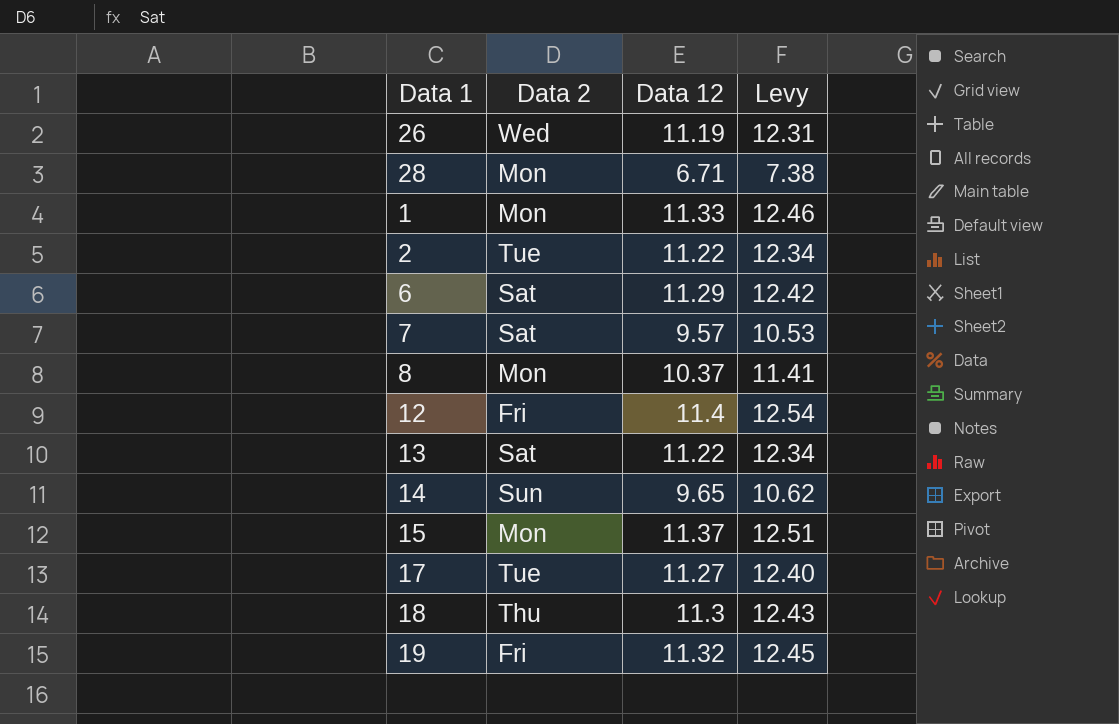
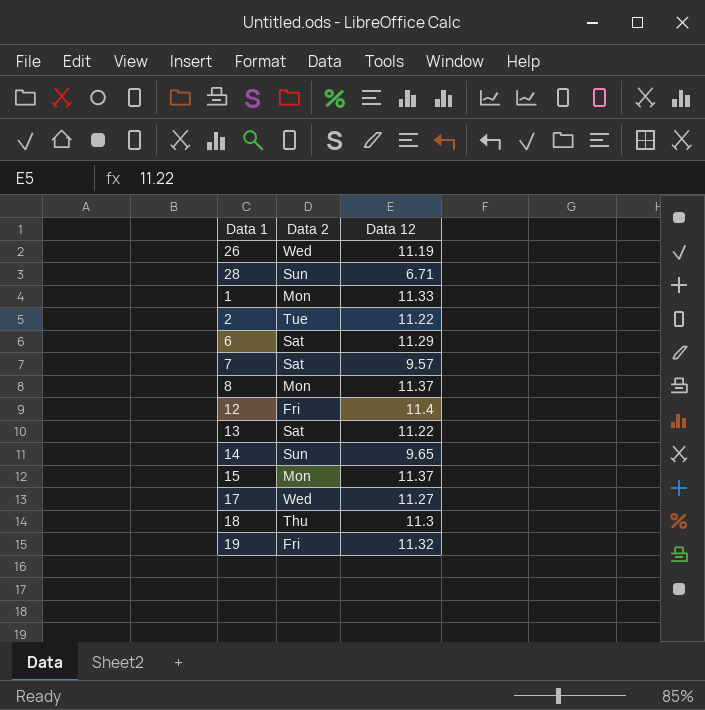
column Levy | formula: [Data 12] * 1.1 -> none
28 | Data 2: Mon -> Sun
8 | Data 12: 10.37 -> 11.37
17 | Data 2: Tue -> Wed

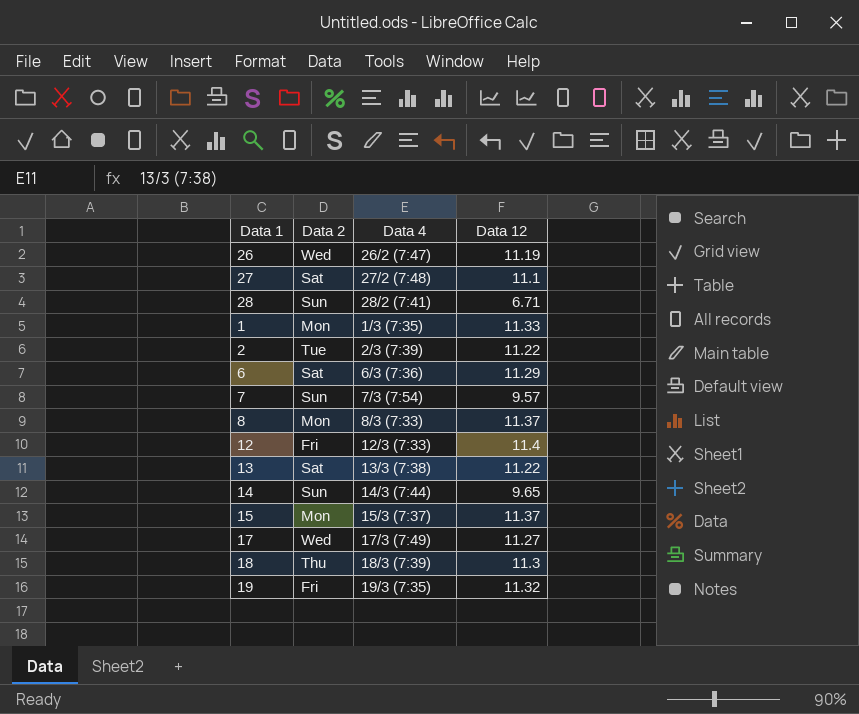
column Data 4 | position: none -> 3
row 27: none -> Sat | 27/2 (7:48) | 11.1
7 | Data 2: Sat -> Sun

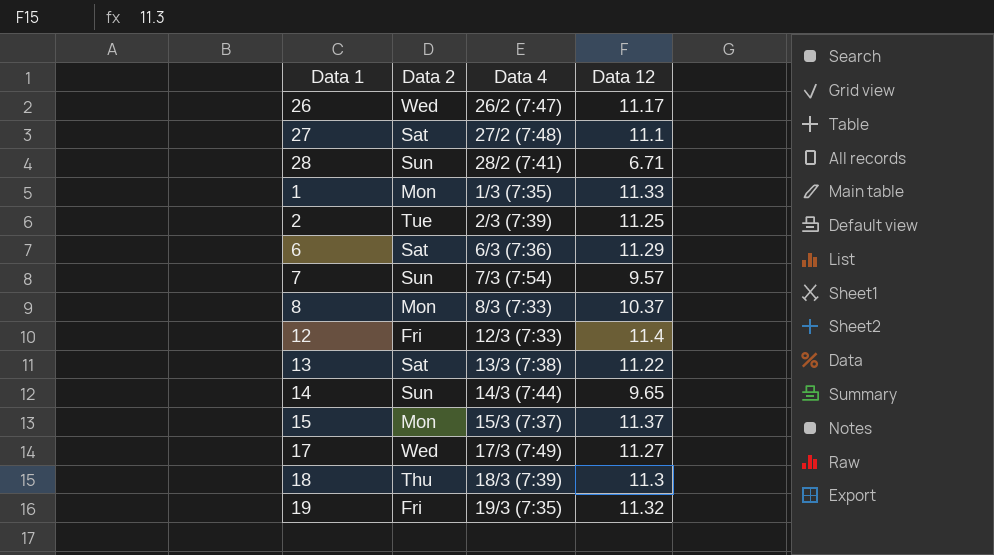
26 | Data 12: 11.19 -> 11.17
2 | Data 12: 11.22 -> 11.25
8 | Data 12: 11.37 -> 10.37

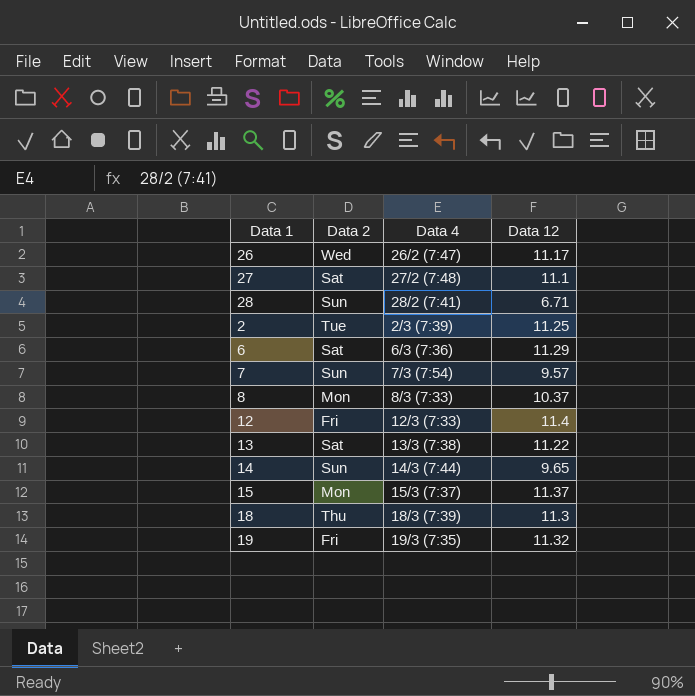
row 1: Mon | 1/3 (7:35) | 11.33 -> none
row 17: Wed | 17/3 (7:49) | 11.27 -> none

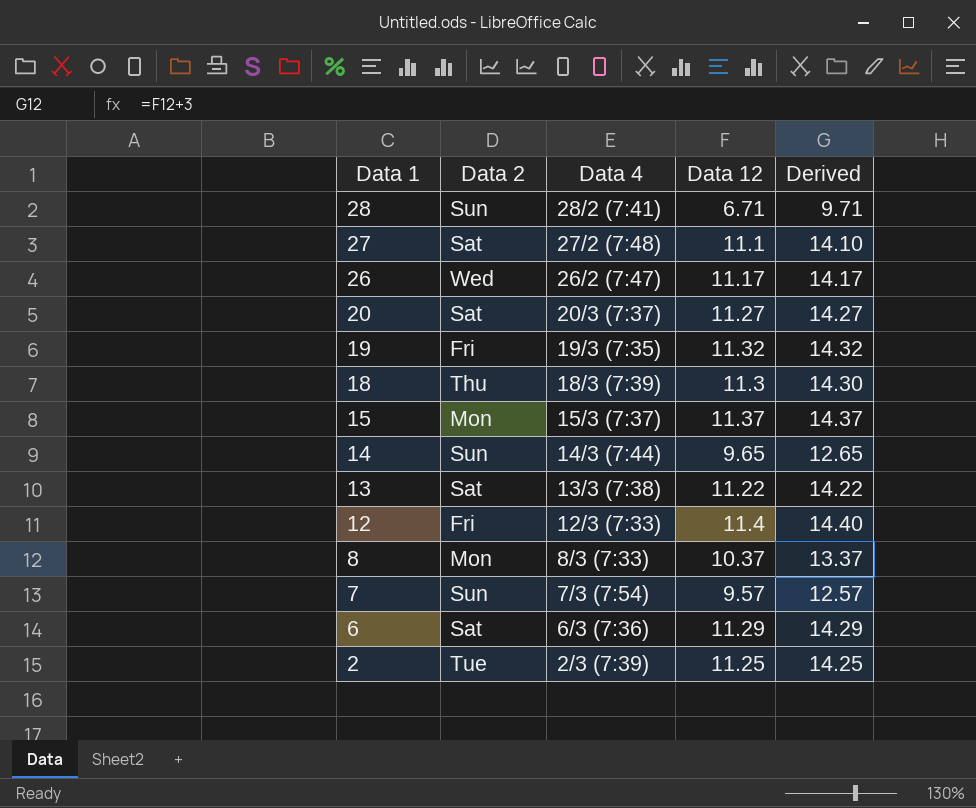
row order: none -> Data 1 descending
column Derived | formula: none -> [Data 12] + 3
row 20: none -> Sat | 20/3 (7:37) | 11.27 | 14.27

